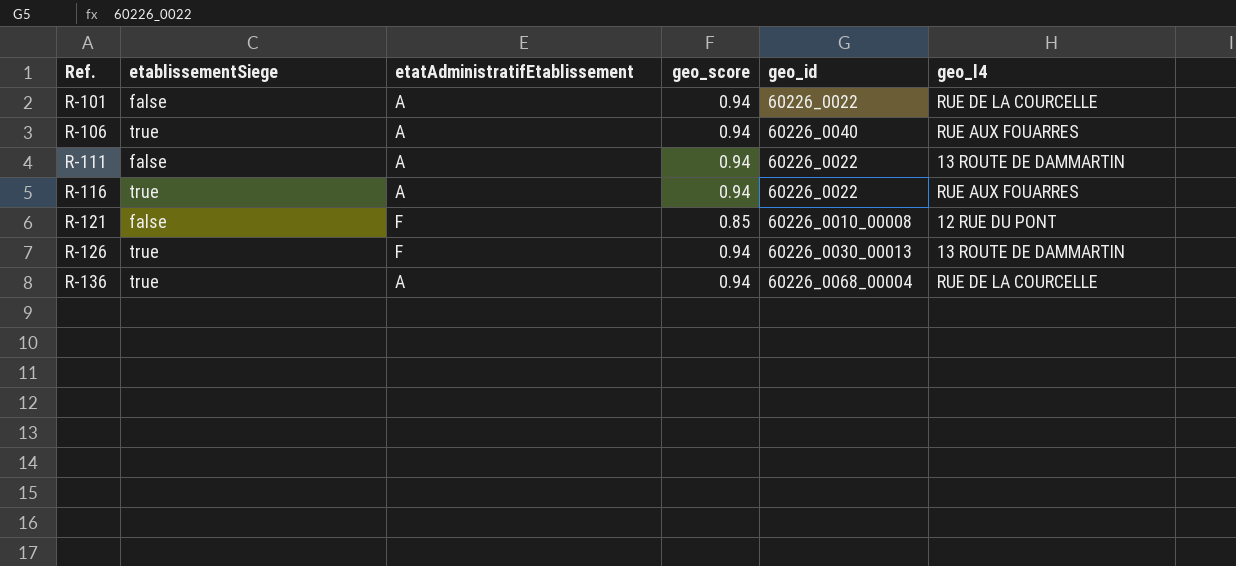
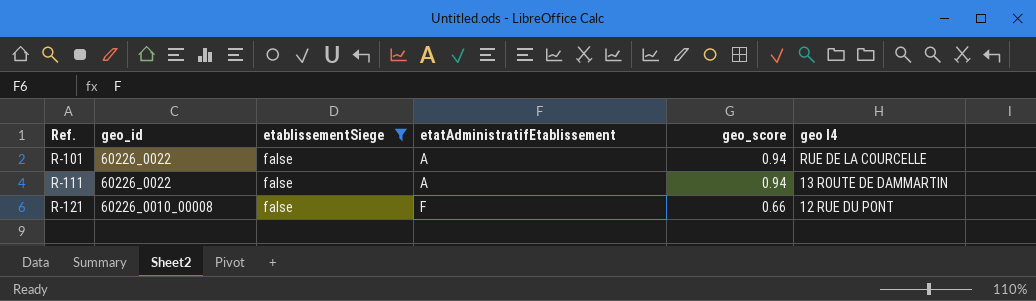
filter: none -> etablissementSiege = false
column geo_id | position: 5 -> 2
column name: geo_l4 -> geo l4
R-121 | geo_score: 0.85 -> 0.66

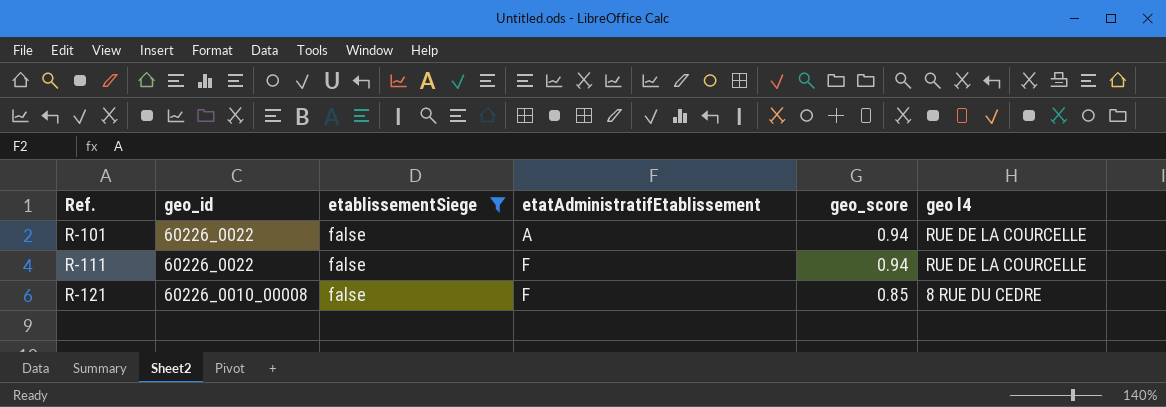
R-111 | etatAdministratifEtablissement: A -> F
R-111 | geo l4: 13 ROUTE DE DAMMARTIN -> RUE DE LA COURCELLE
R-121 | geo_score: 0.66 -> 0.85
R-121 | geo l4: 12 RUE DU PONT -> 8 RUE DU CEDRE

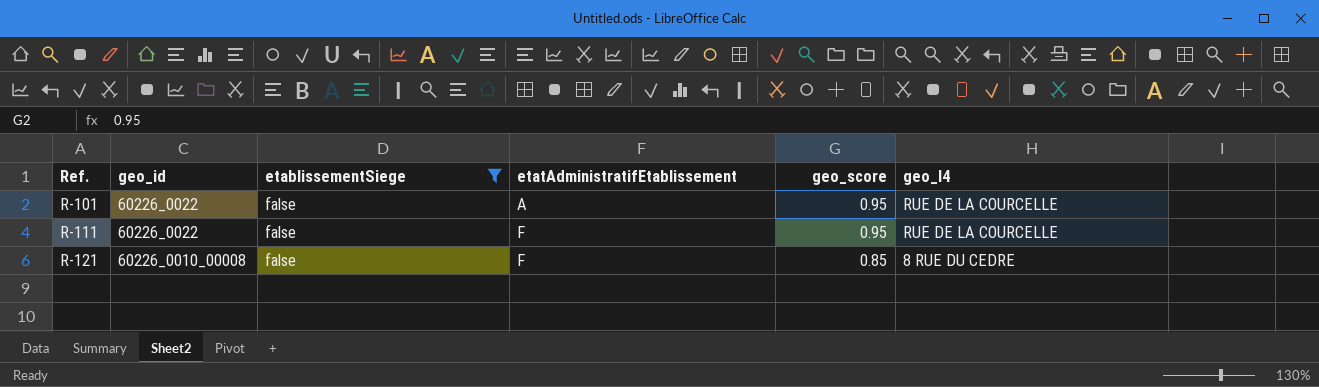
column name: geo l4 -> geo_l4
R-101 | geo_score: 0.94 -> 0.95
R-111 | geo_score: 0.94 -> 0.95

